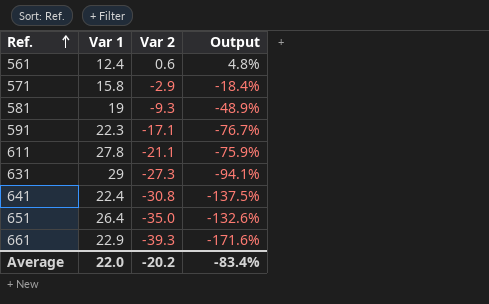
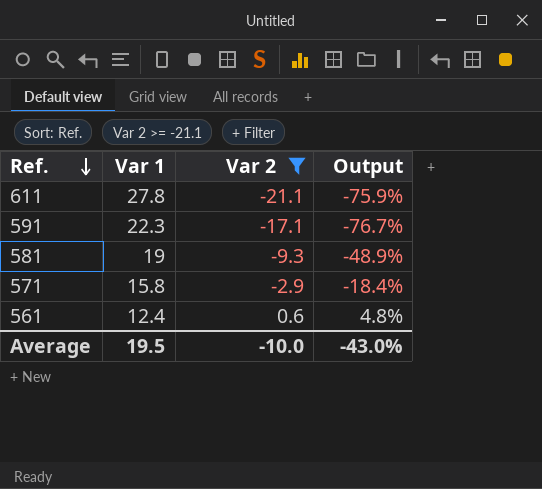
filter: none -> Var 2 >= -21.1
row order: Ref. ascending -> Ref. descending
Average | Var 1: 22.0 -> 19.5
Average | Var 2: -20.2 -> -10.0
Average | Output: -83.4% -> -43.0%

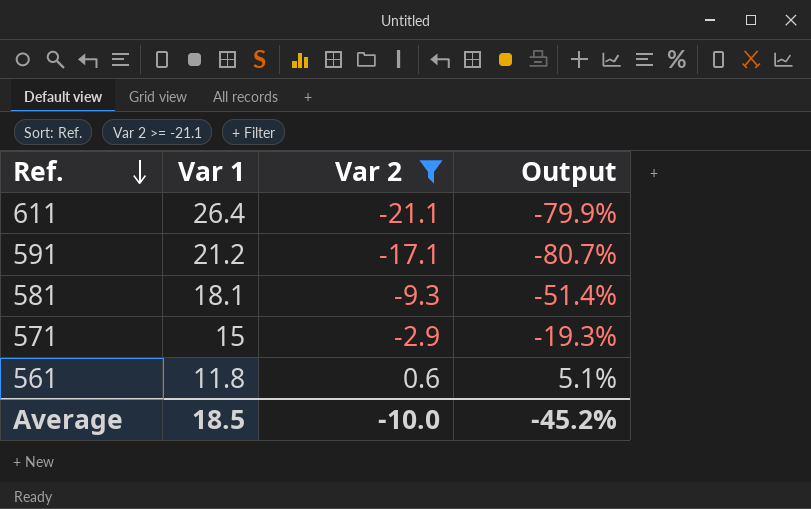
611 | Var 1: 27.8 -> 26.4
611 | Output: -75.9% -> -79.9%
591 | Var 1: 22.3 -> 21.2
591 | Output: -76.7% -> -80.7%
581 | Var 1: 19 -> 18.1
581 | Output: -48.9% -> -51.4%
571 | Var 1: 15.8 -> 15
571 | Output: -18.4% -> -19.3%
561 | Var 1: 12.4 -> 11.8
561 | Output: 4.8% -> 5.1%
Average | Var 1: 19.5 -> 18.5
Average | Output: -43.0% -> -45.2%

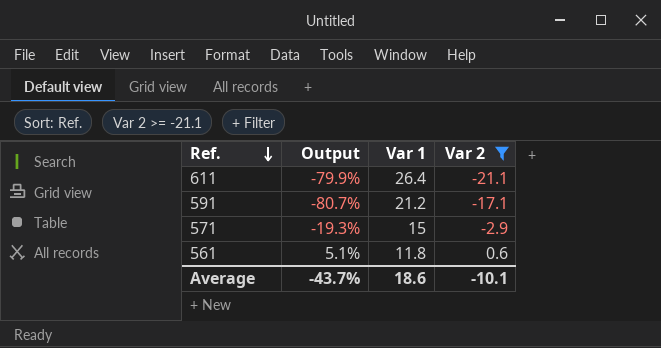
column Output | position: 4 -> 2
row 581: 18.1 | -9.3 | -51.4% -> none
Average | Output: -45.2% -> -43.7%
Average | Var 1: 18.5 -> 18.6
Average | Var 2: -10.0 -> -10.1

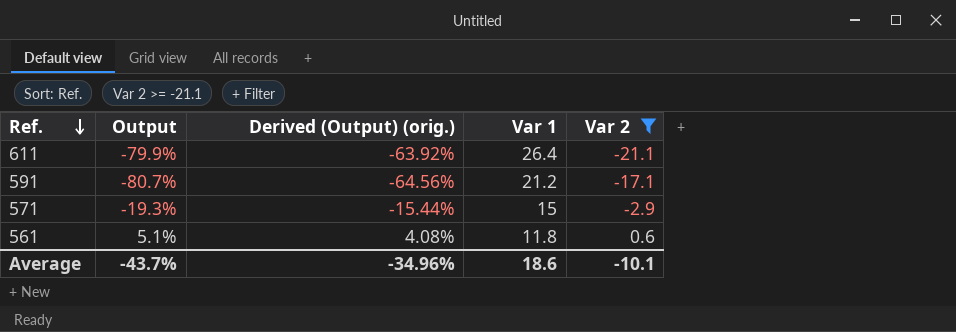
column Derived (Output) (orig.) | formula: none -> [Output] * 0.8

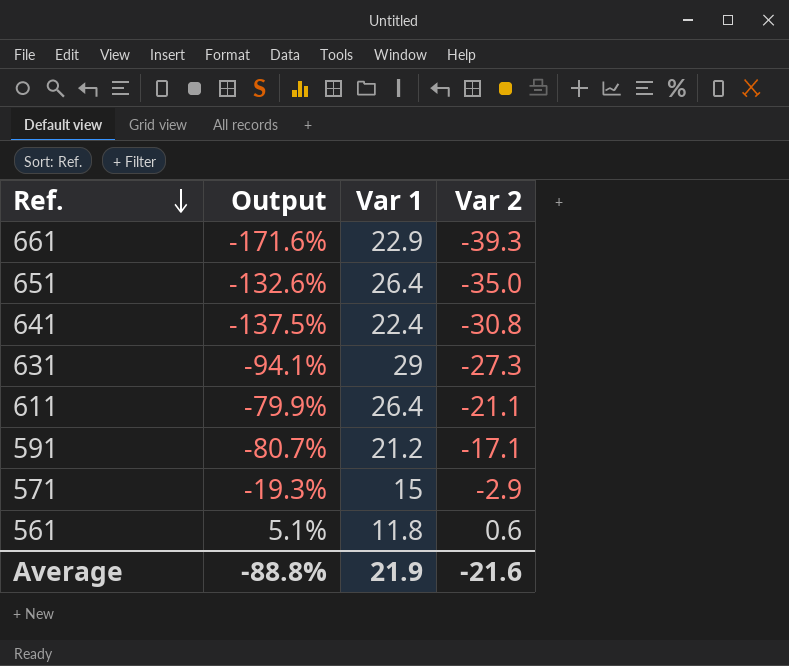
filter: Var 2 >= -21.1 -> none
column Derived (Output) (orig.) | formula: [Output] * 0.8 -> none
Average | Output: -43.7% -> -88.8%
Average | Var 1: 18.6 -> 21.9
Average | Var 2: -10.1 -> -21.6

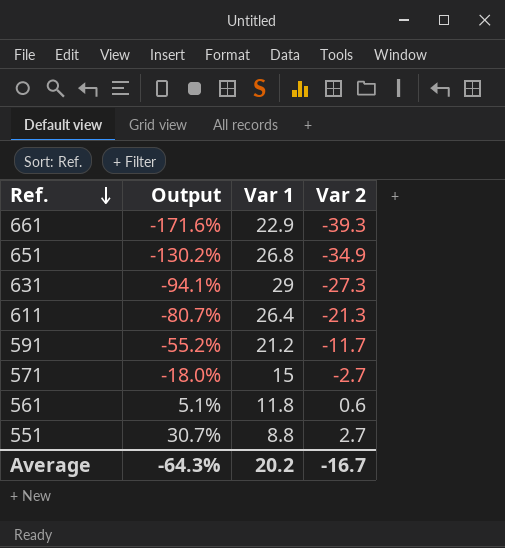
row 641: -137.5% | 22.4 | -30.8 -> none
651 | Output: -132.6% -> -130.2%
651 | Var 1: 26.4 -> 26.8
651 | Var 2: -35.0 -> -34.9
611 | Output: -79.9% -> -80.7%
611 | Var 2: -21.1 -> -21.3
591 | Output: -80.7% -> -55.2%
591 | Var 2: -17.1 -> -11.7
571 | Output: -19.3% -> -18.0%
571 | Var 2: -2.9 -> -2.7
row 551: none -> 30.7% | 8.8 | 2.7
Average | Output: -88.8% -> -64.3%
Average | Var 1: 21.9 -> 20.2
Average | Var 2: -21.6 -> -16.7

